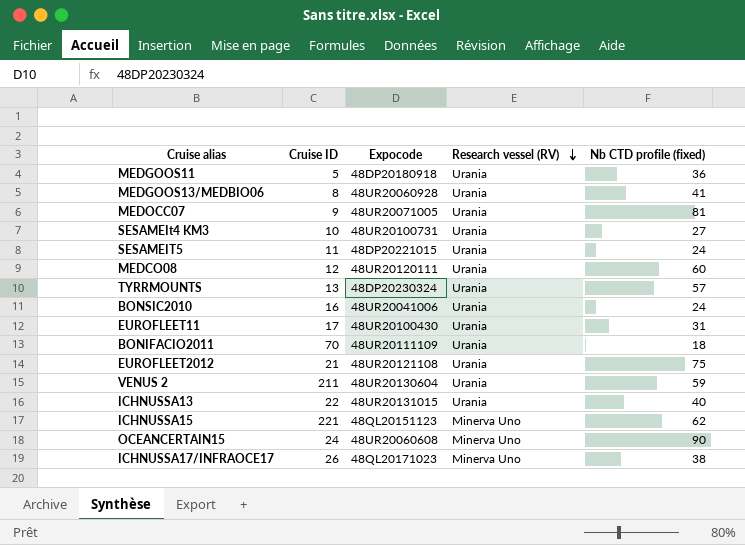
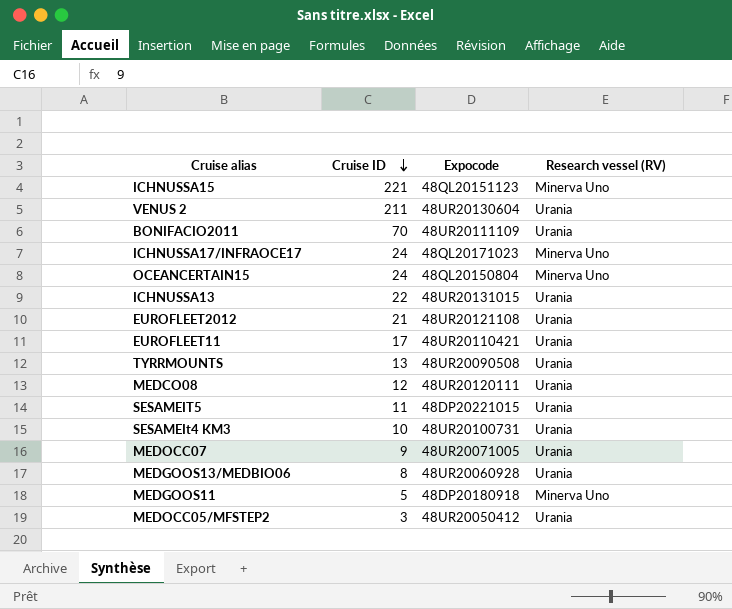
row order: Research vessel (RV) descending -> Cruise ID descending
column Nb CTD profile (fixed) | position: 5 -> none
row BONSIC2010: 16 | 48UR20041006 | Urania | 24 -> none
ICHNUSSA17/INFRAOCE17 | Cruise ID: 26 -> 24
OCEANCERTAIN15 | Expocode: 48UR20060608 -> 48QL20150804
EUROFLEET11 | Expocode: 48UR20100430 -> 48UR20110421
TYRRMOUNTS | Expocode: 48DP20230324 -> 48UR20090508
MEDGOOS11 | Research vessel (RV): Urania -> Minerva Uno
row MEDOCC05/MFSTEP2: none -> 3 | 48UR20050412 | Urania

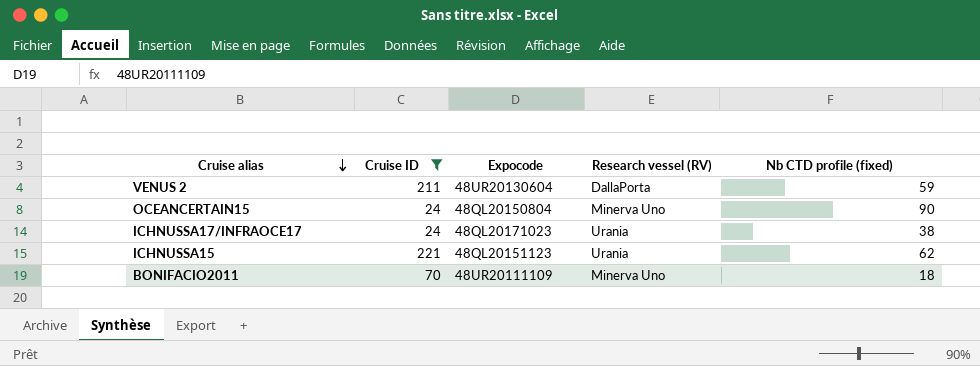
filter: none -> Cruise ID >= 24
row order: Cruise ID descending -> Cruise alias descending
column Nb CTD profile (fixed) | position: none -> 5
VENUS 2 | Research vessel (RV): Urania -> DallaPorta
ICHNUSSA17/INFRAOCE17 | Research vessel (RV): Minerva Uno -> Urania
ICHNUSSA15 | Research vessel (RV): Minerva Uno -> Urania
BONIFACIO2011 | Research vessel (RV): Urania -> Minerva Uno

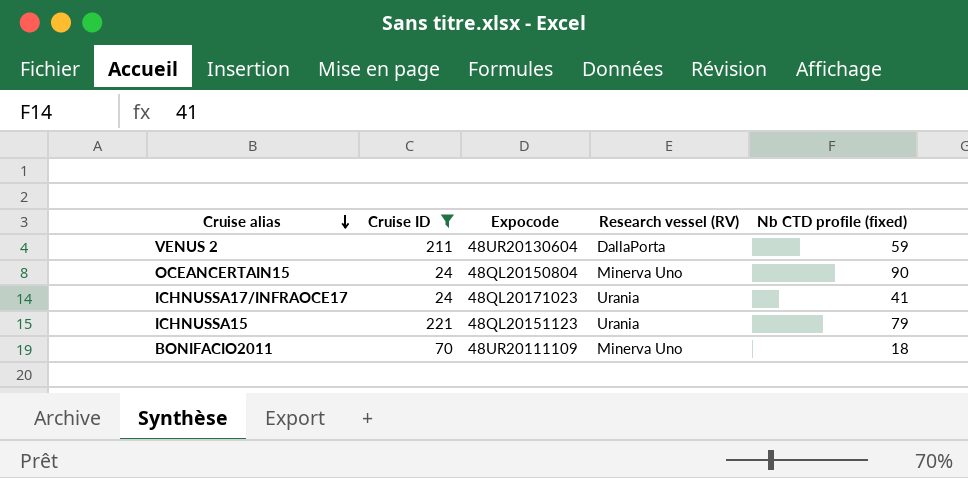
ICHNUSSA17/INFRAOCE17 | Nb CTD profile (fixed): 38 -> 41
ICHNUSSA15 | Nb CTD profile (fixed): 62 -> 79

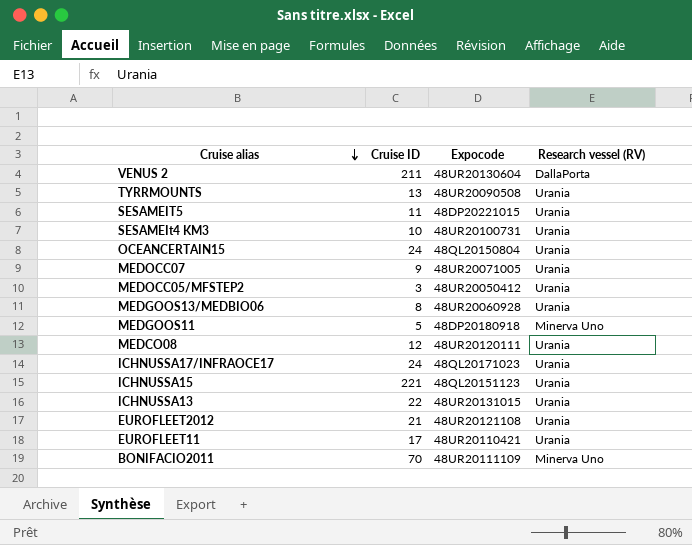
filter: Cruise ID >= 24 -> none
column Nb CTD profile (fixed) | position: 5 -> none
OCEANCERTAIN15 | Research vessel (RV): Minerva Uno -> Urania

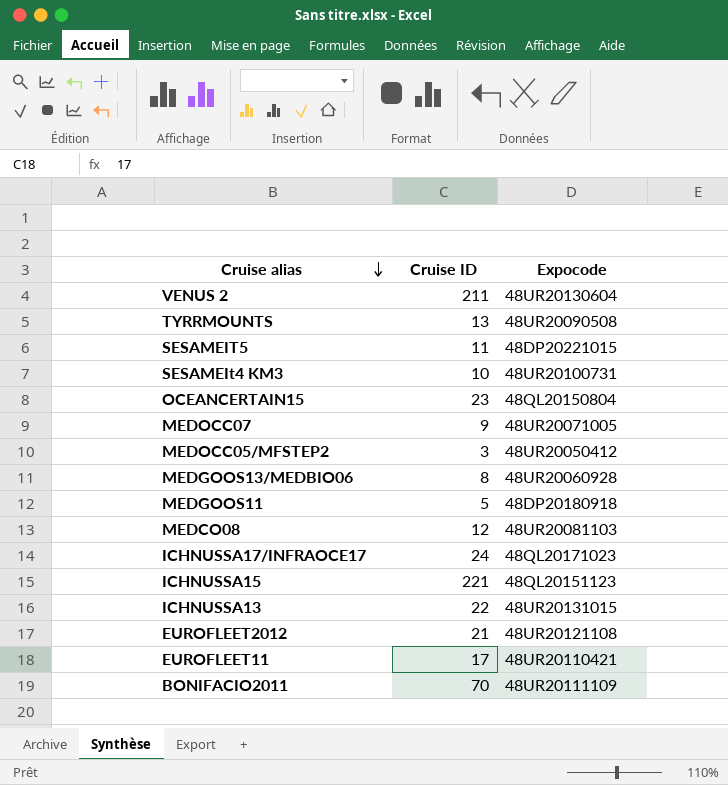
column Research vessel (RV) | position: 4 -> none
OCEANCERTAIN15 | Cruise ID: 24 -> 23
MEDCO08 | Expocode: 48UR20120111 -> 48UR20081103

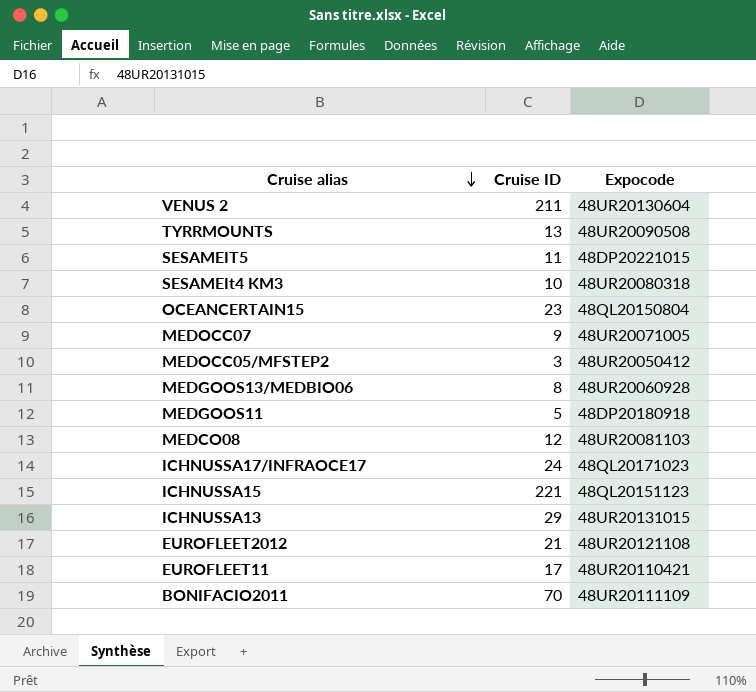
SESAMEIt4 KM3 | Expocode: 48UR20100731 -> 48UR20080318
ICHNUSSA13 | Cruise ID: 22 -> 29

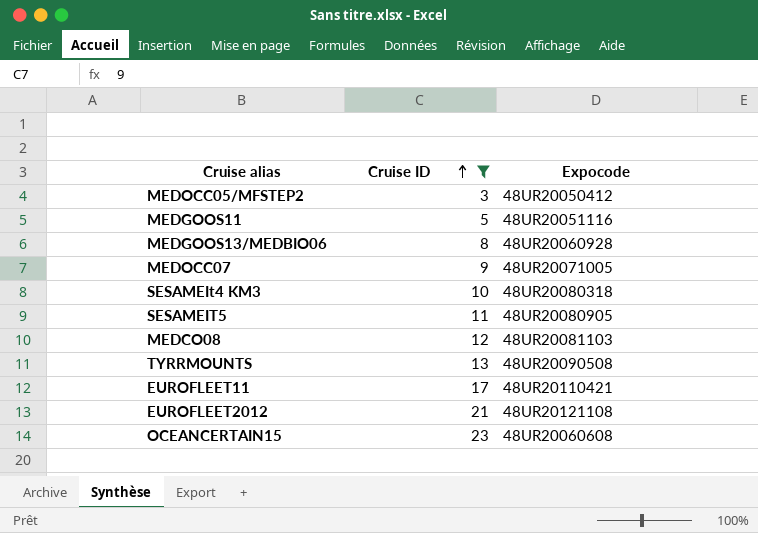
filter: none -> Cruise ID <= 23
row order: Cruise alias descending -> Cruise ID ascending
MEDGOOS11 | Expocode: 48DP20180918 -> 48UR20051116
SESAMEIT5 | Expocode: 48DP20221015 -> 48UR20080905
OCEANCERTAIN15 | Expocode: 48QL20150804 -> 48UR20060608

